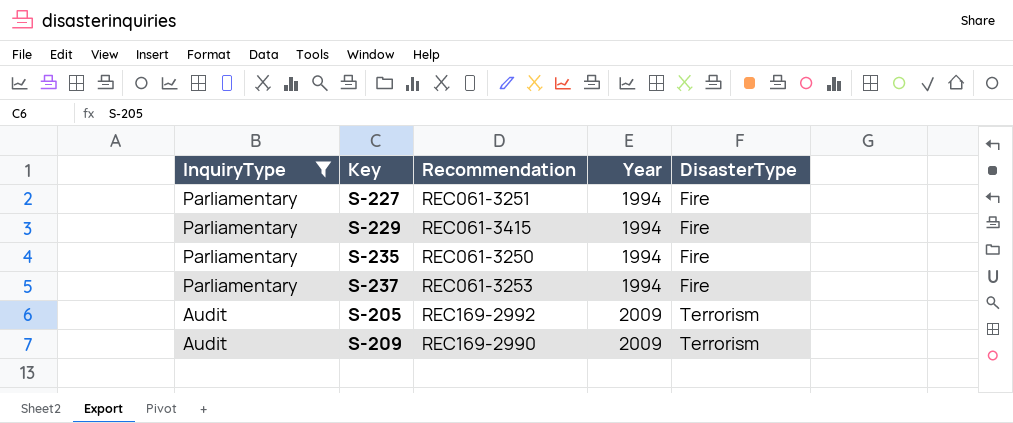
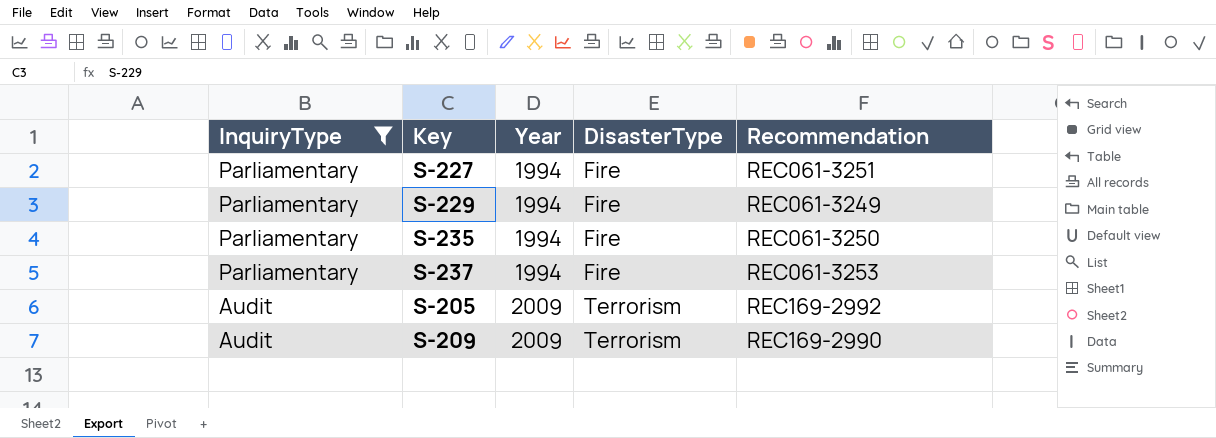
column Recommendation | position: 3 -> 5
S-229 | Recommendation: REC061-3415 -> REC061-3249

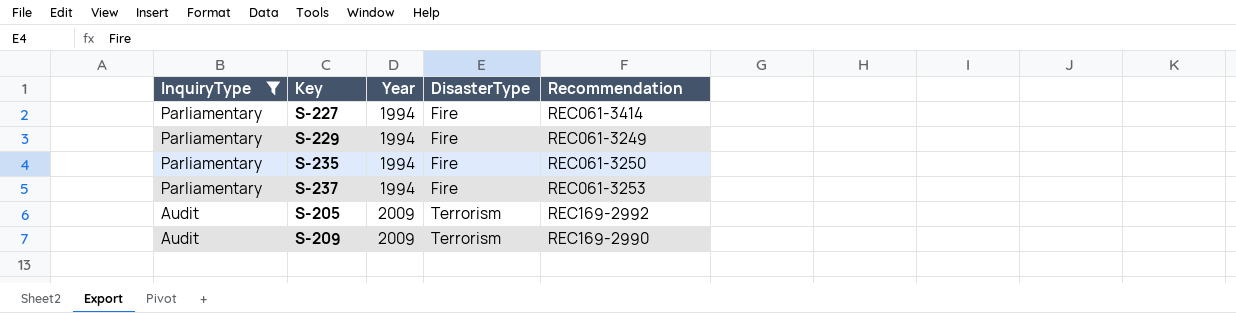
S-227 | Recommendation: REC061-3251 -> REC061-3414

